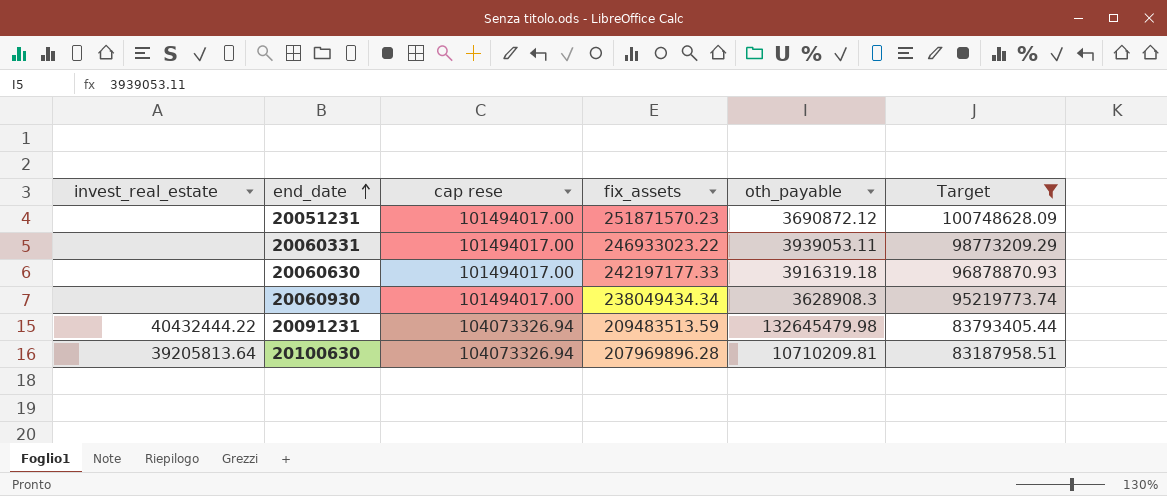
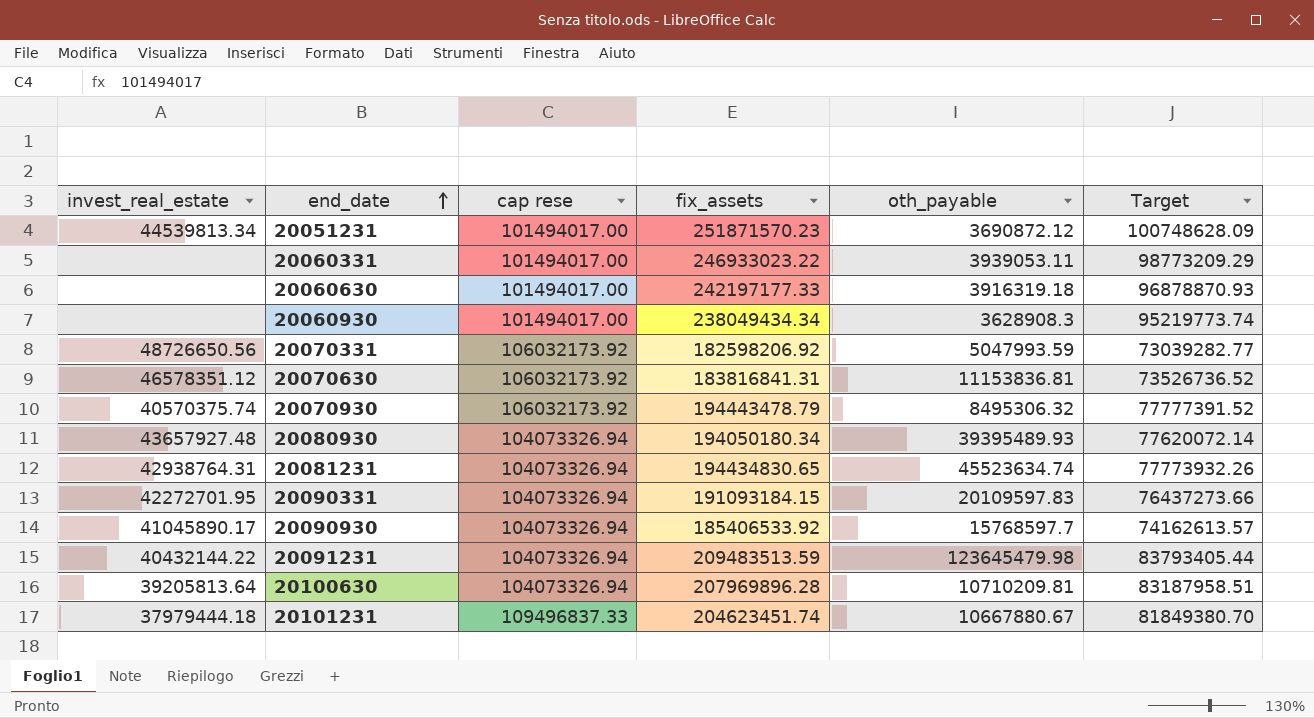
filter: Target >= 83187958.51 -> none
20051231 | invest_real_estate: none -> 44539813.34
20091231 | invest_real_estate: 40432444.22 -> 40432144.22
20091231 | oth_payable: 132645479.98 -> 123645479.98

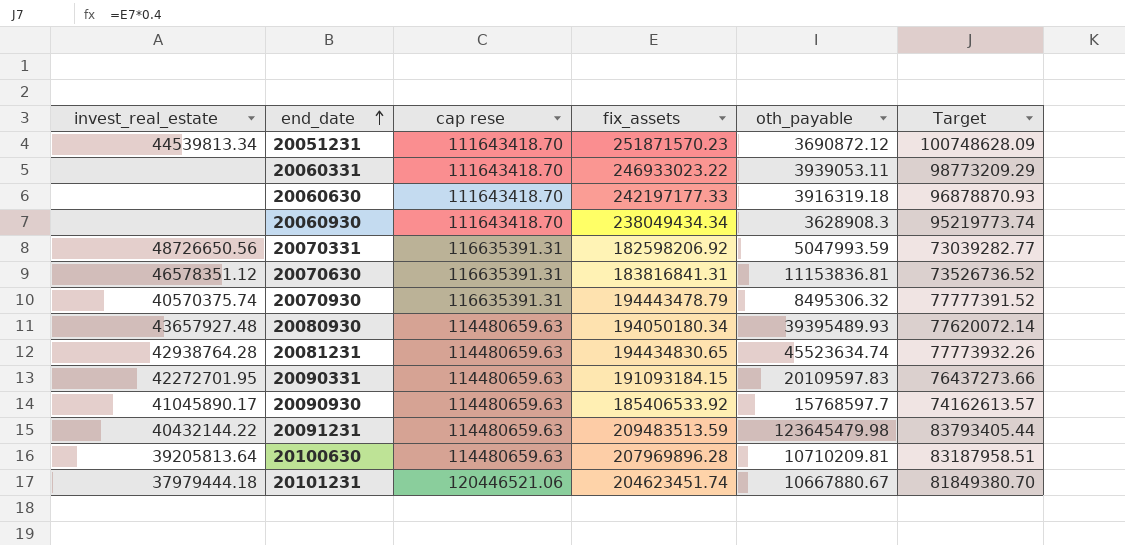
20051231 | cap rese: 101494017.00 -> 111643418.70
20060331 | cap rese: 101494017.00 -> 111643418.70
20060630 | cap rese: 101494017.00 -> 111643418.70
20060930 | cap rese: 101494017.00 -> 111643418.70
20070331 | cap rese: 106032173.92 -> 116635391.31
20070630 | cap rese: 106032173.92 -> 116635391.31
20070930 | cap rese: 106032173.92 -> 116635391.31
20080930 | cap rese: 104073326.94 -> 114480659.63
20081231 | invest_real_estate: 42938764.31 -> 42938764.28
20081231 | cap rese: 104073326.94 -> 114480659.63
20090331 | cap rese: 104073326.94 -> 114480659.63
20090930 | cap rese: 104073326.94 -> 114480659.63
20091231 | cap rese: 104073326.94 -> 114480659.63
20100630 | cap rese: 104073326.94 -> 114480659.63
20101231 | cap rese: 109496837.33 -> 120446521.06

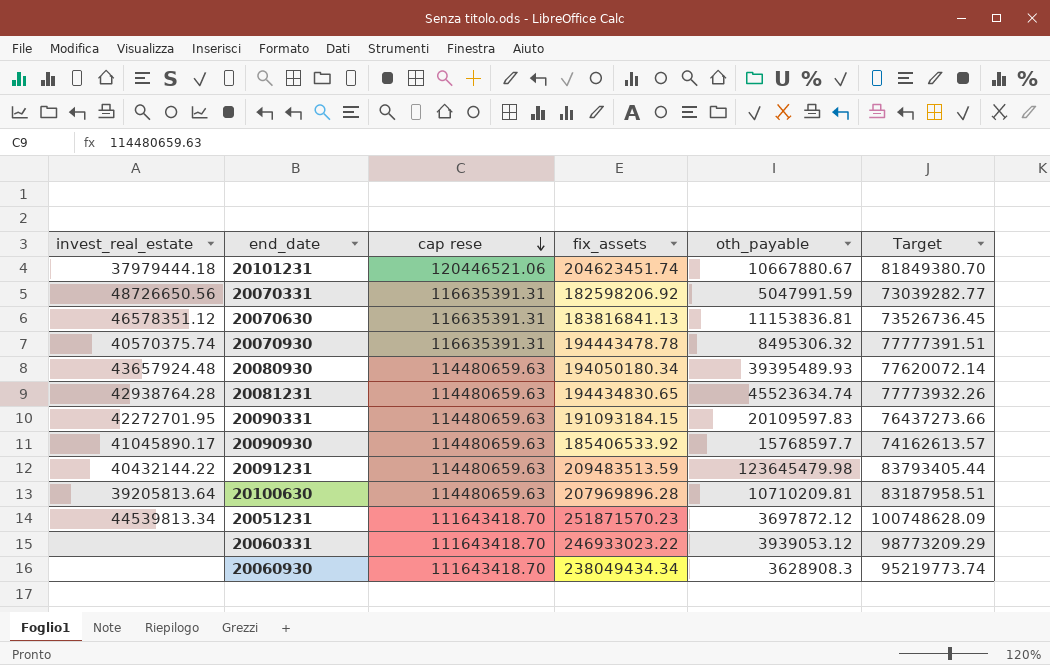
row order: end_date ascending -> cap rese descending
row 20060630: none | 111643418.70 | 242197177.33 | 3916319.18 | 96878870.93 -> none
20070331 | oth_payable: 5047993.59 -> 5047991.59
20070630 | fix_assets: 183816841.31 -> 183816841.13
20070630 | Target: 73526736.52 -> 73526736.45
20070930 | fix_assets: 194443478.79 -> 194443478.78
20070930 | Target: 77777391.52 -> 77777391.51
20080930 | invest_real_estate: 43657927.48 -> 43657924.48
20051231 | oth_payable: 3690872.12 -> 3697872.12
20060331 | oth_payable: 3939053.11 -> 3939053.12

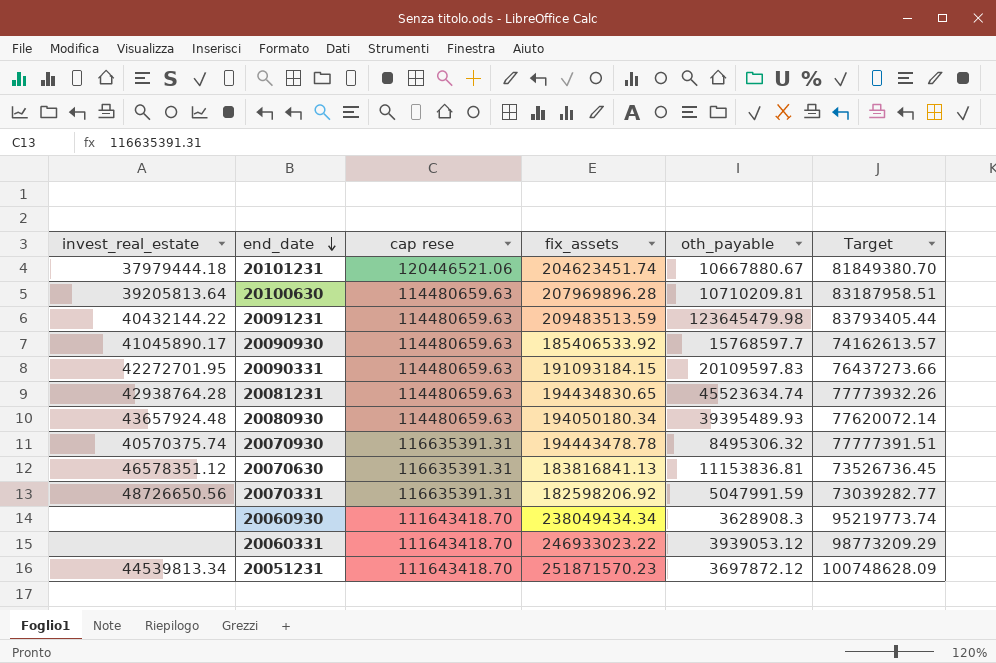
row order: cap rese descending -> end_date descending

